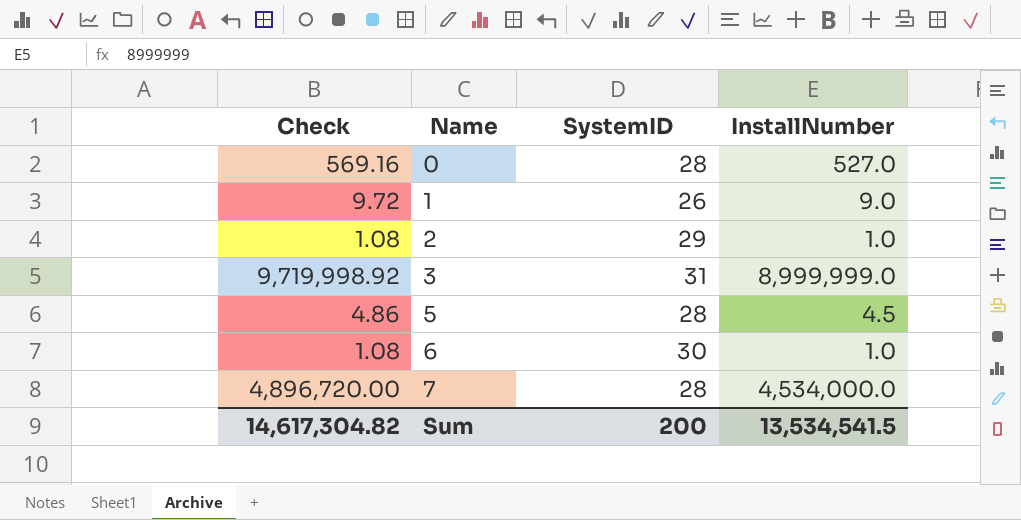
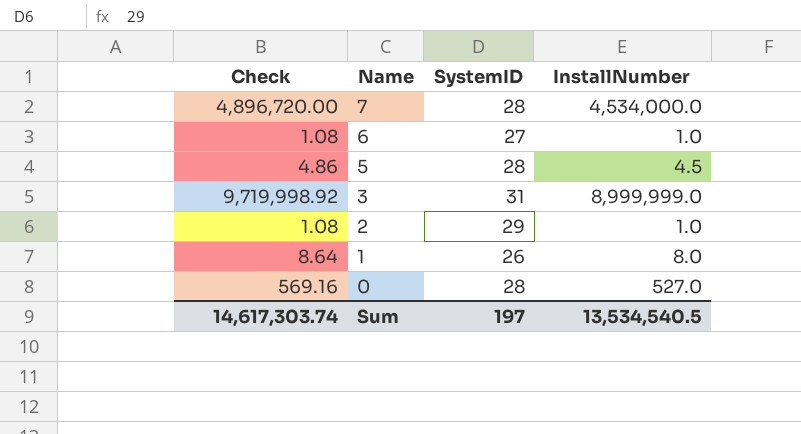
row order: Name ascending -> Name descending
6 | SystemID: 30 -> 27
1 | Check: 9.72 -> 8.64
1 | InstallNumber: 9.0 -> 8.0
Sum | Check: 14,617,304.82 -> 14,617,303.74
Sum | SystemID: 200 -> 197
Sum | InstallNumber: 13,534,541.5 -> 13,534,540.5

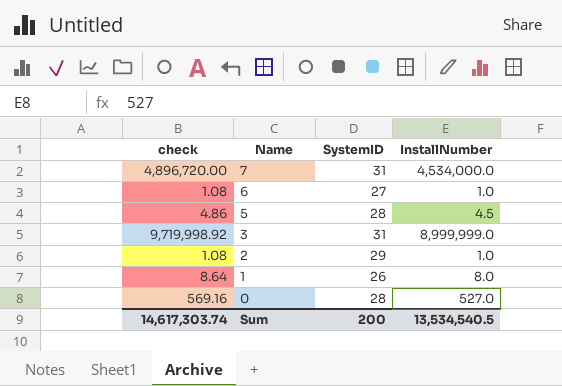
column name: Check -> check
7 | SystemID: 28 -> 31
Sum | SystemID: 197 -> 200

